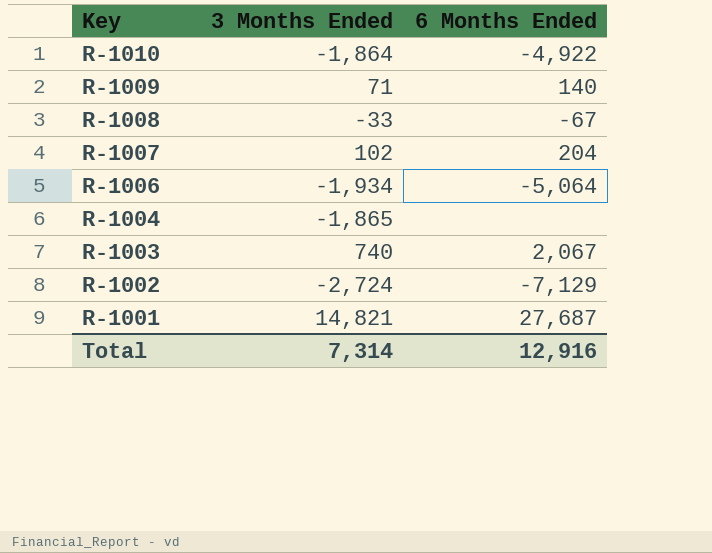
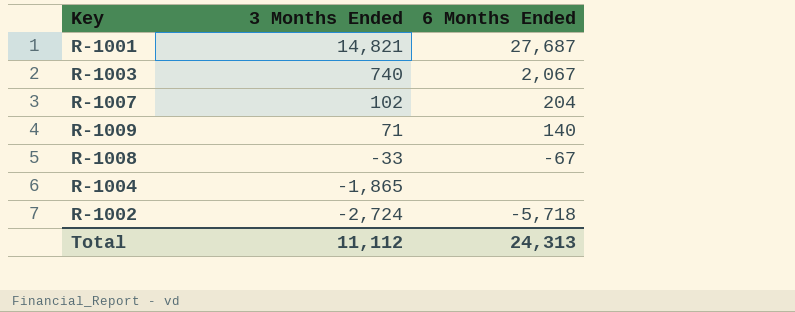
row order: Key descending -> 3 Months Ended descending
row R-1010: -1,864 | -4,922 -> none
row R-1006: -1,934 | -5,064 -> none
R-1002 | 6 Months Ended: -7,129 -> -5,718
Total | 3 Months Ended: 7,314 -> 11,112
Total | 6 Months Ended: 12,916 -> 24,313

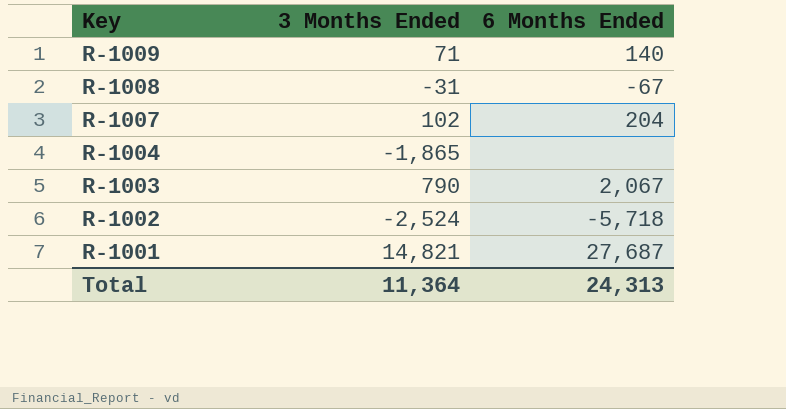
row order: 3 Months Ended descending -> Key descending
R-1008 | 3 Months Ended: -33 -> -31
R-1003 | 3 Months Ended: 740 -> 790
R-1002 | 3 Months Ended: -2,724 -> -2,524
Total | 3 Months Ended: 11,112 -> 11,364

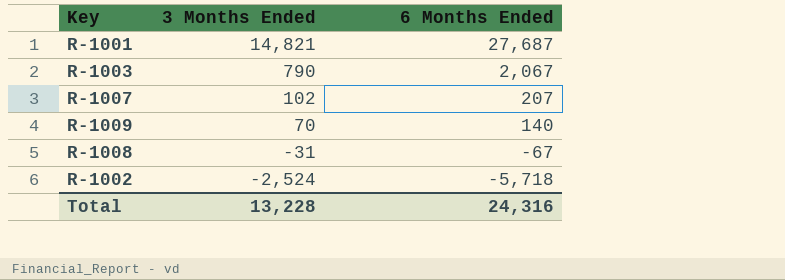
row order: Key descending -> 3 Months Ended descending
row R-1004: -1,865 | none -> none
R-1007 | 6 Months Ended: 204 -> 207
R-1009 | 3 Months Ended: 71 -> 70
Total | 3 Months Ended: 11,364 -> 13,228
Total | 6 Months Ended: 24,313 -> 24,316

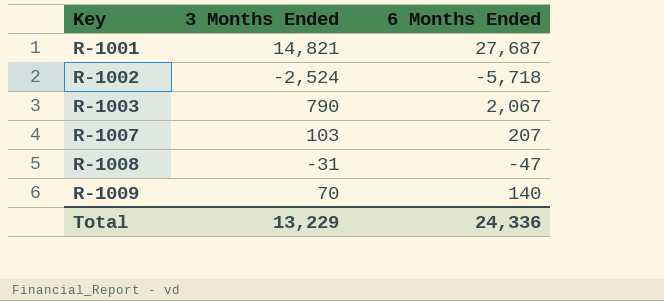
row order: 3 Months Ended descending -> Key ascending
R-1007 | 3 Months Ended: 102 -> 103
R-1008 | 6 Months Ended: -67 -> -47
Total | 3 Months Ended: 13,228 -> 13,229
Total | 6 Months Ended: 24,316 -> 24,336

